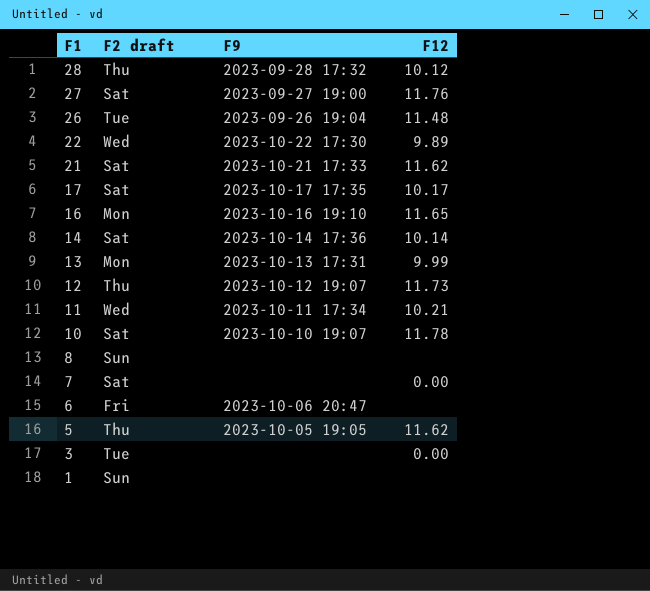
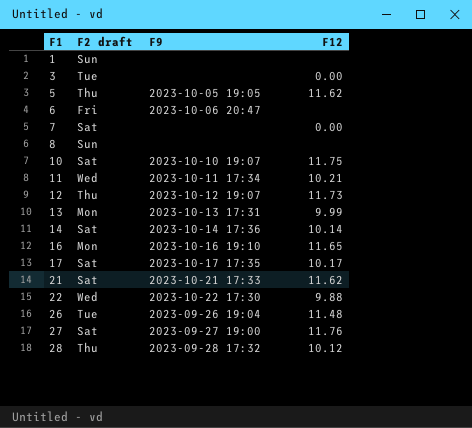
row order: F1 descending -> F1 ascending
10 | F12: 11.78 -> 11.75
22 | F12: 9.89 -> 9.88

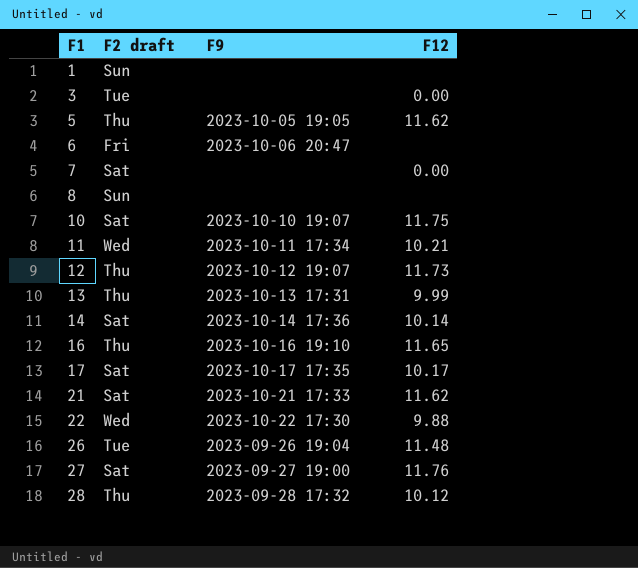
13 | F2 draft: Mon -> Thu
16 | F2 draft: Mon -> Thu

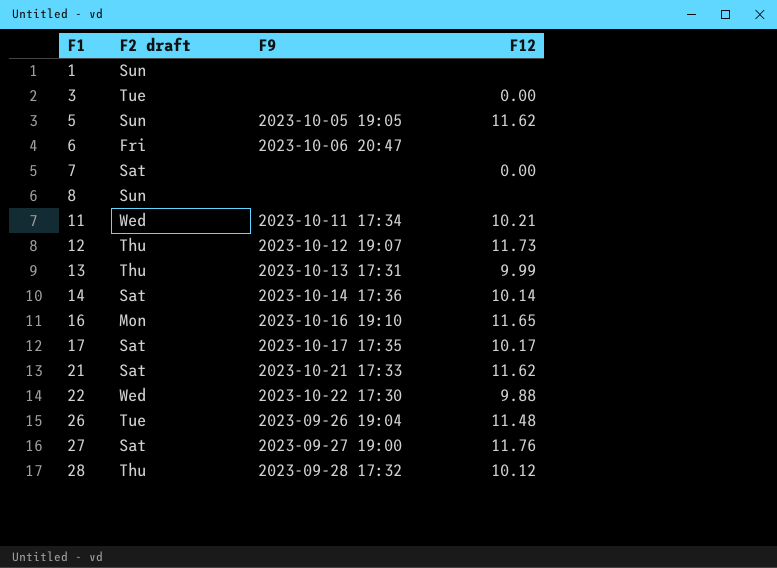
row 10: Sat | 2023-10-10 19:07 | 11.75 -> none
5 | F2 draft: Thu -> Sun
16 | F2 draft: Thu -> Mon

